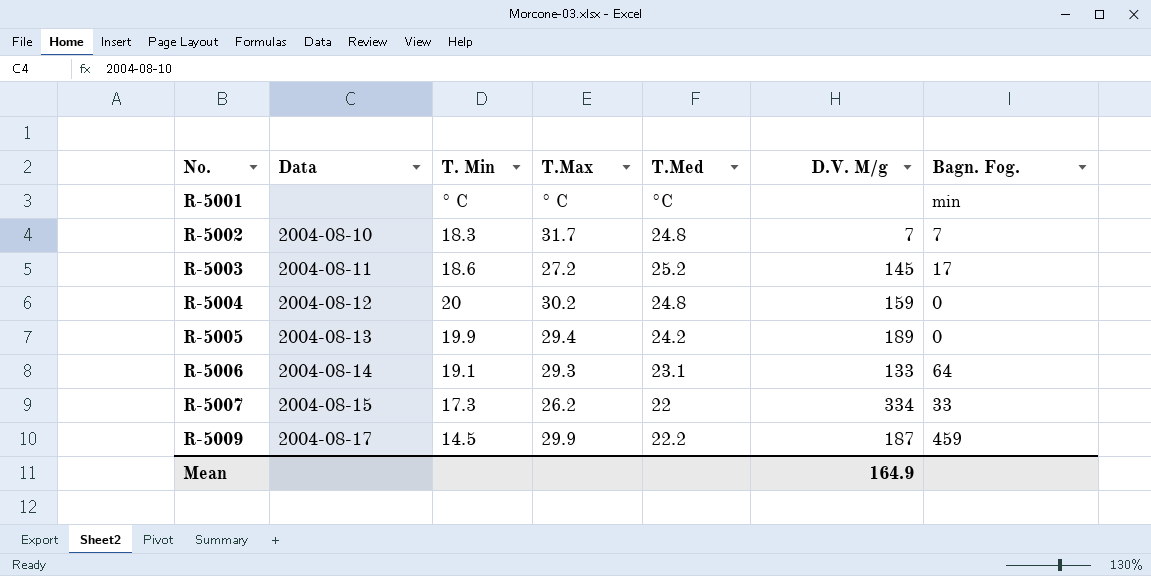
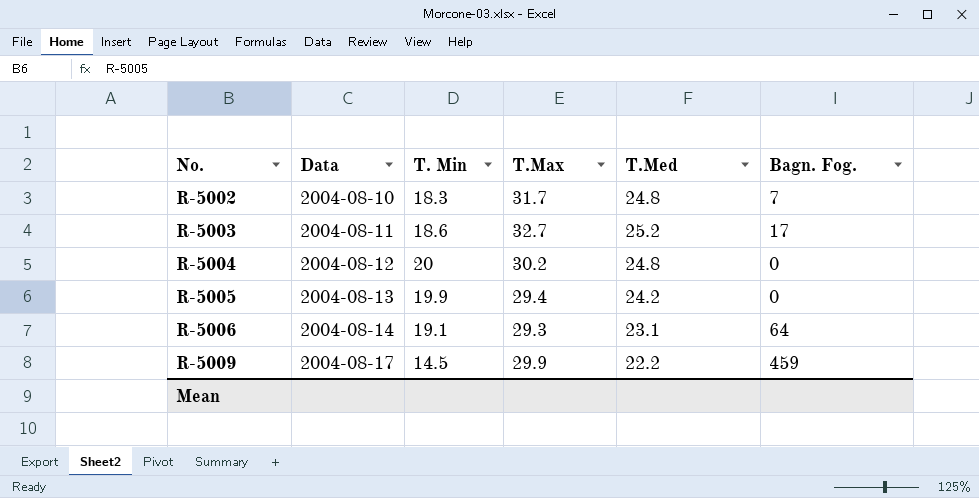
column D.V. M/g | position: 6 -> none
row R-5001: none | ° C | ° C | °C | none | min -> none
row R-5007: 2004-08-15 | 17.3 | 26.2 | 22 | 334 | 33 -> none
R-5003 | T.Max: 27.2 -> 32.7

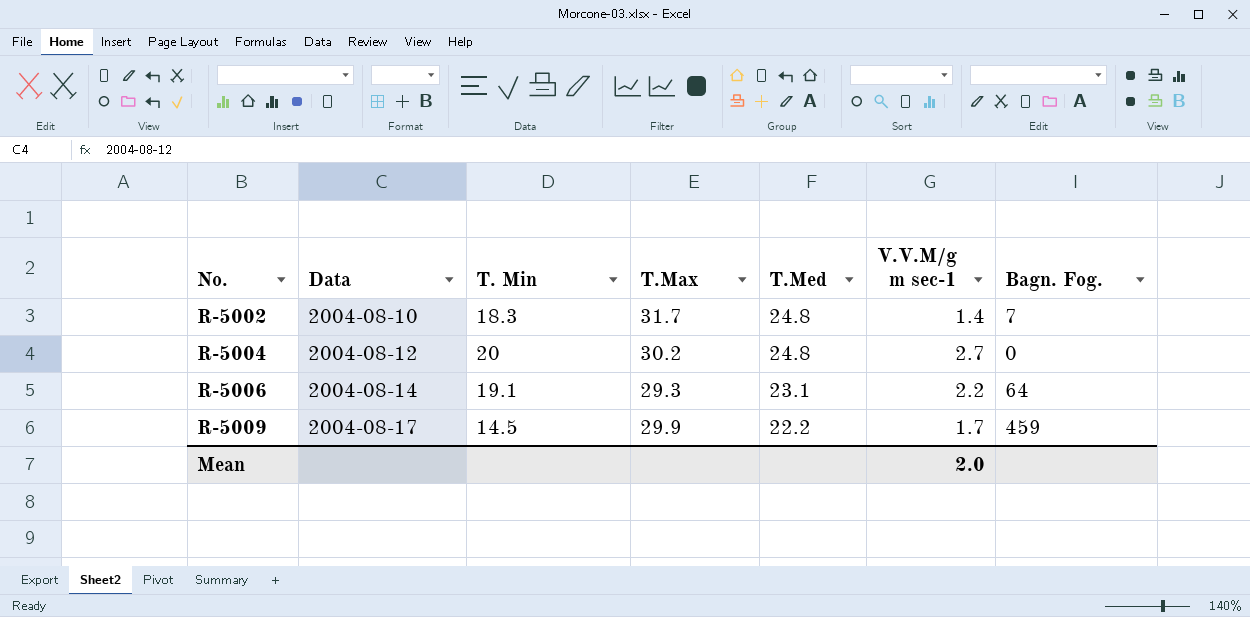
column V.V.M/g m sec-1 | position: none -> 6
row R-5003: 2004-08-11 | 18.6 | 32.7 | 25.2 | 17 -> none
row R-5005: 2004-08-13 | 19.9 | 29.4 | 24.2 | 0 -> none

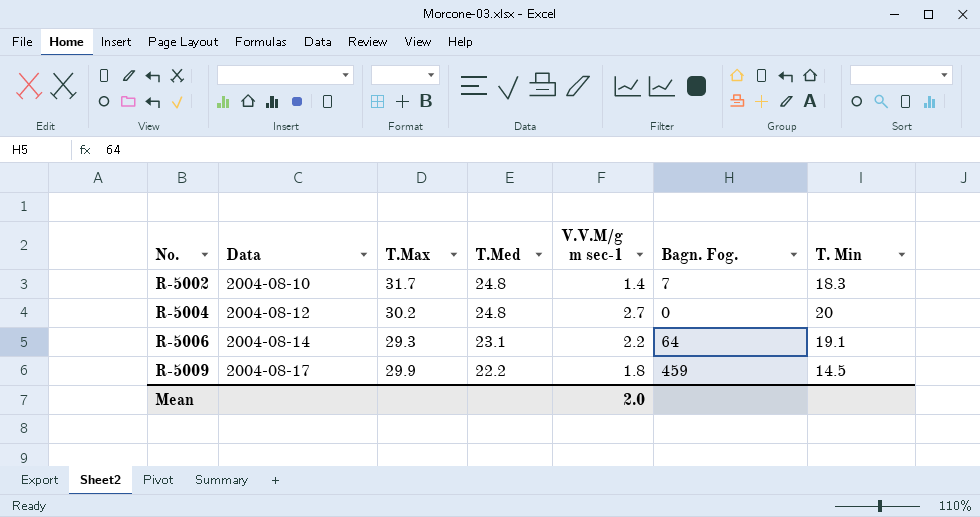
column T. Min | position: 3 -> 7
R-5009 | V.V.M/g m sec-1: 1.7 -> 1.8

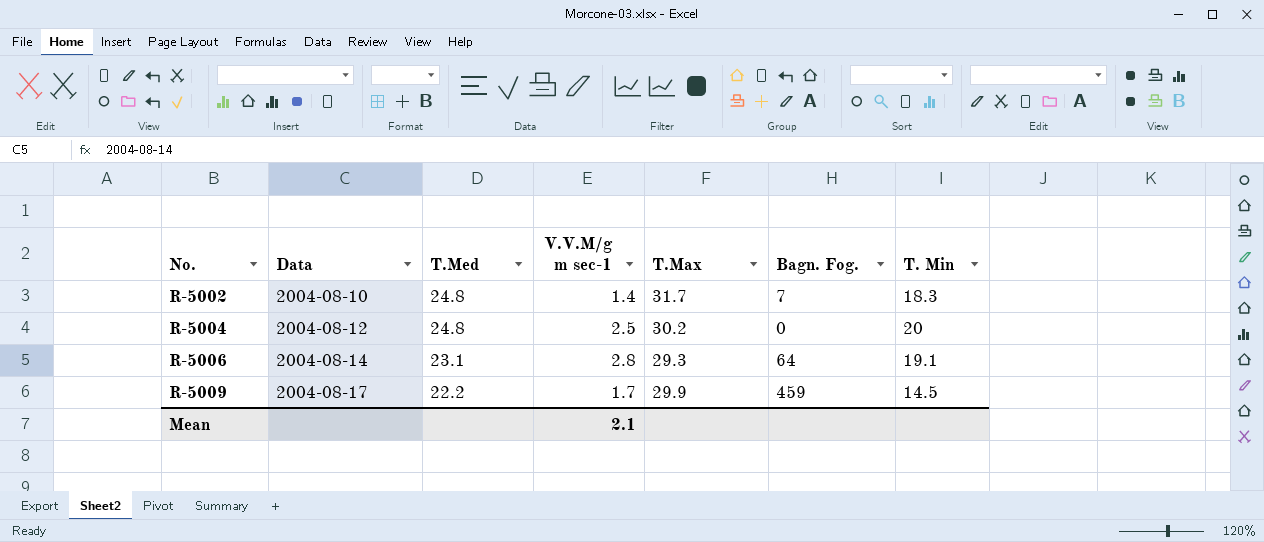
column T.Max | position: 3 -> 5
R-5004 | V.V.M/g m sec-1: 2.7 -> 2.5
R-5006 | V.V.M/g m sec-1: 2.2 -> 2.8
R-5009 | V.V.M/g m sec-1: 1.8 -> 1.7
Mean | V.V.M/g m sec-1: 2.0 -> 2.1

